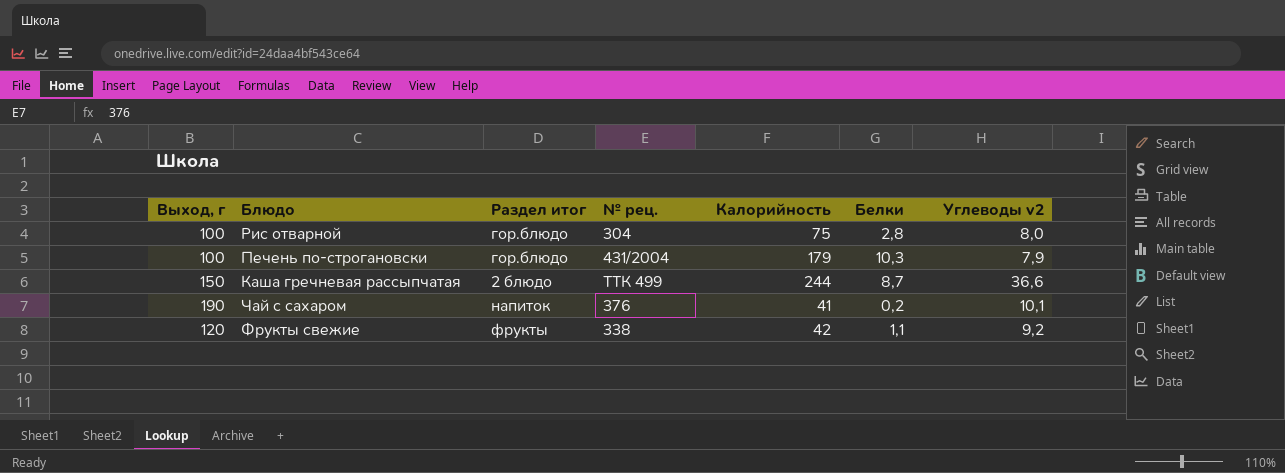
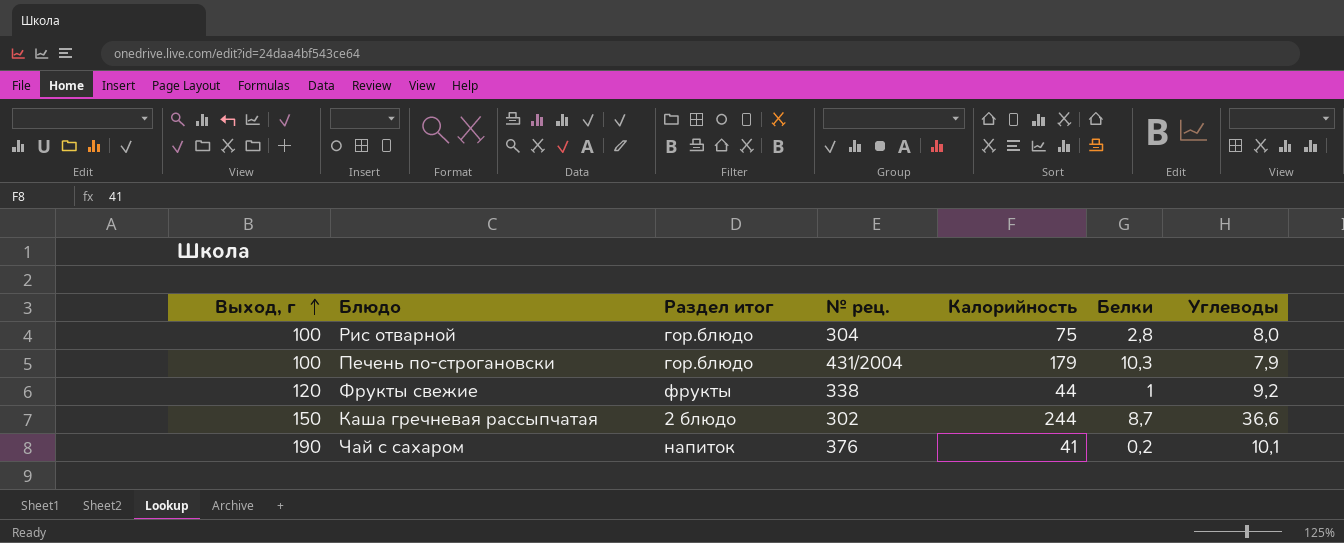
row order: none -> Выход, г ascending
column name: Углеводы v2 -> Углеводы
Фрукты свежие | Калорийность: 42 -> 44
Фрукты свежие | Белки: 1,1 -> 1
Каша гречневая рассыпчатая | № рец.: ТТК 499 -> 302

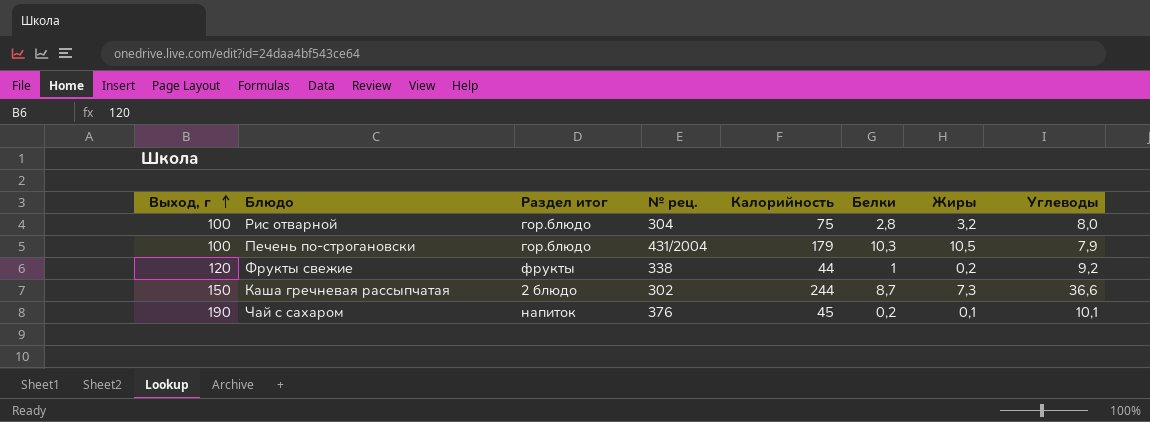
column Жиры | position: none -> 7
Чай с сахаром | Калорийность: 41 -> 45

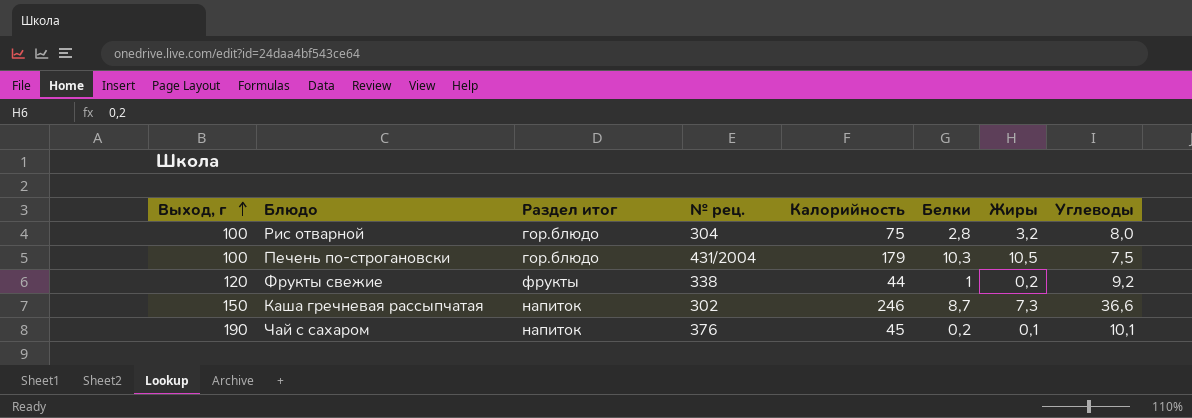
Печень по-строгановски | Углеводы: 7,9 -> 7,5
Каша гречневая рассыпчатая | Раздел итог: 2 блюдо -> напиток
Каша гречневая рассыпчатая | Калорийность: 244 -> 246

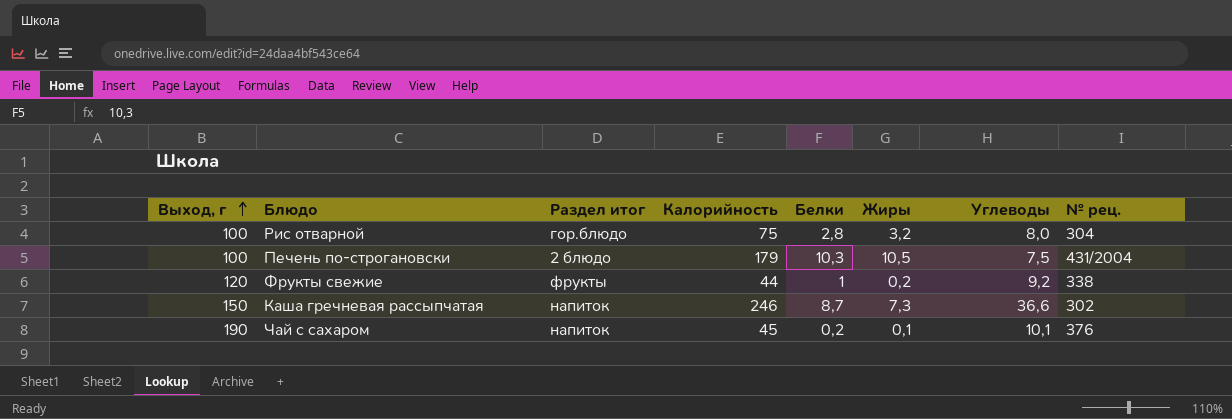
column № рец. | position: 4 -> 8
Печень по-строгановски | Раздел итог: гор.блюдо -> 2 блюдо

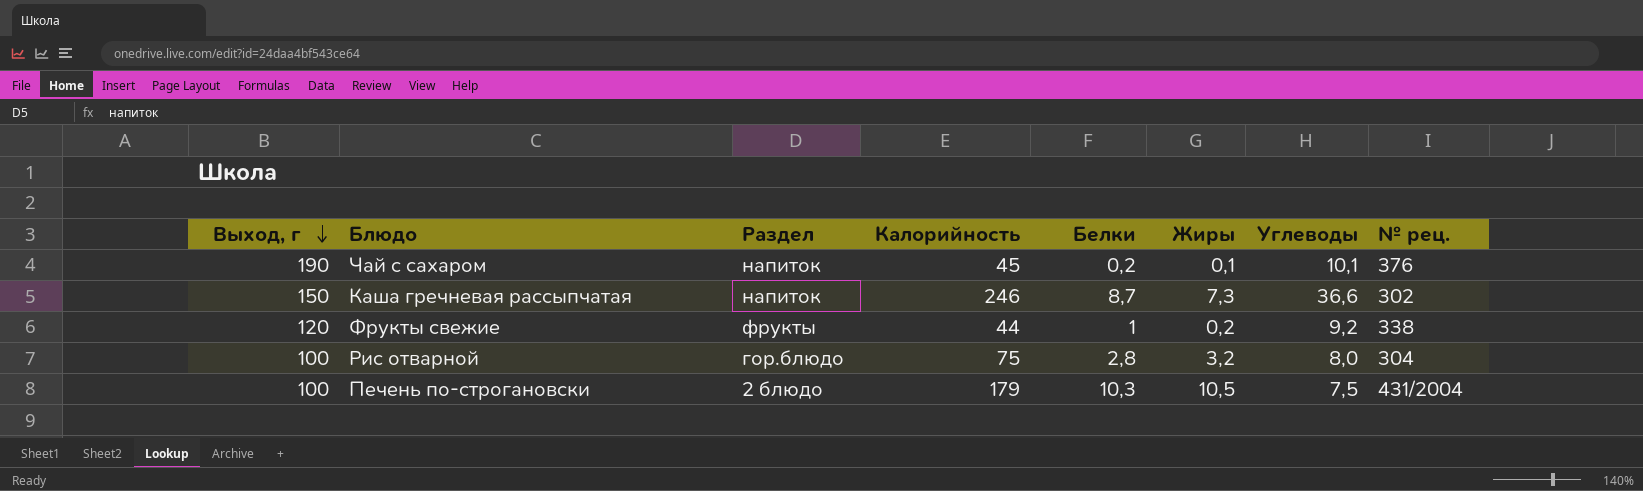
row order: Выход, г ascending -> Выход, г descending
column name: Раздел итог -> Раздел

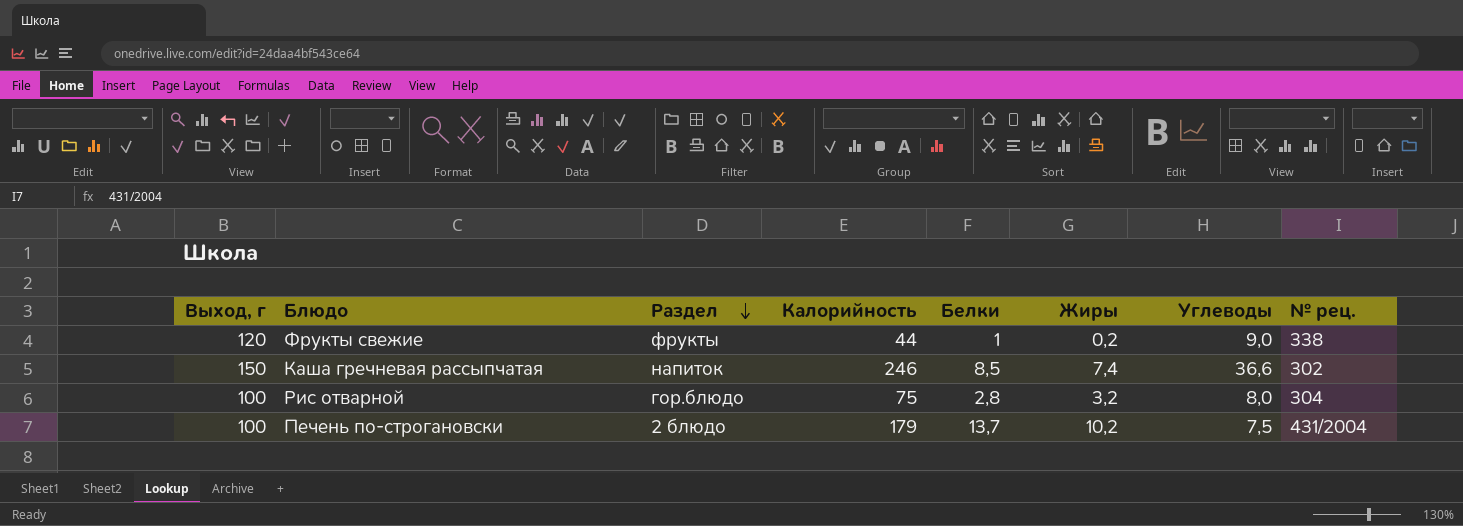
row order: Выход, г descending -> Раздел descending
row Чай с сахаром: 190 | напиток | 45 | 0,2 | 0,1 | 10,1 | 376 -> none
Фрукты свежие | Углеводы: 9,2 -> 9,0
Каша гречневая рассыпчатая | Белки: 8,7 -> 8,5
Каша гречневая рассыпчатая | Жиры: 7,3 -> 7,4
Печень по-строгановски | Белки: 10,3 -> 13,7
Печень по-строгановски | Жиры: 10,5 -> 10,2

